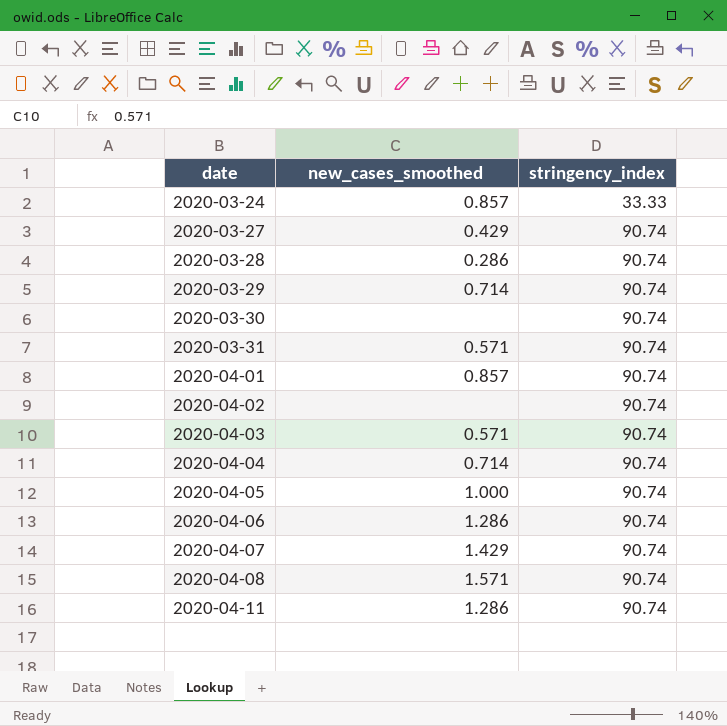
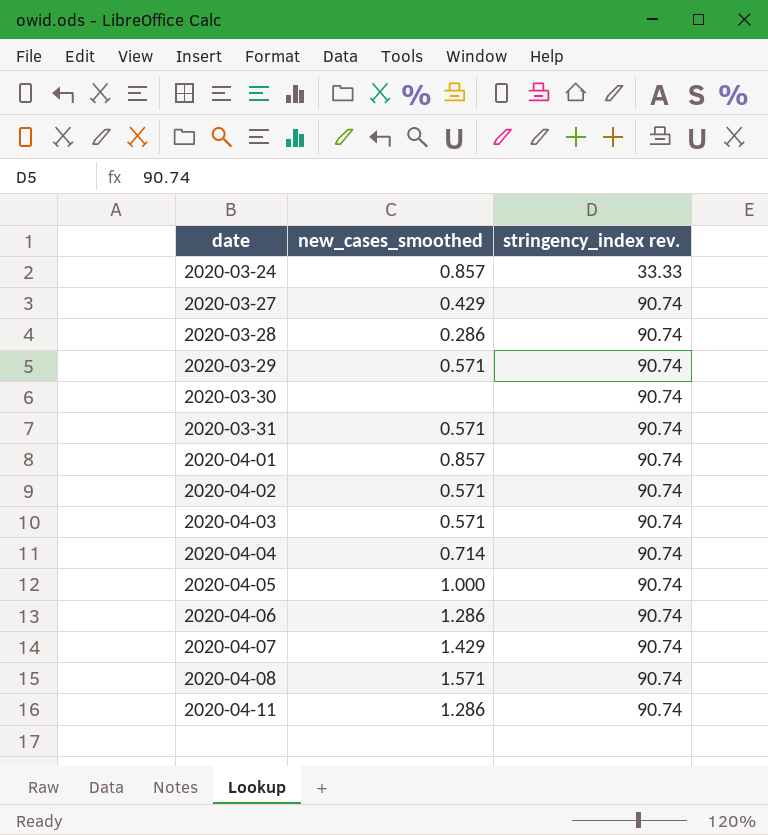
column name: stringency_index -> stringency_index rev.
2020-03-29 | new_cases_smoothed: 0.714 -> 0.571
2020-04-02 | new_cases_smoothed: none -> 0.571

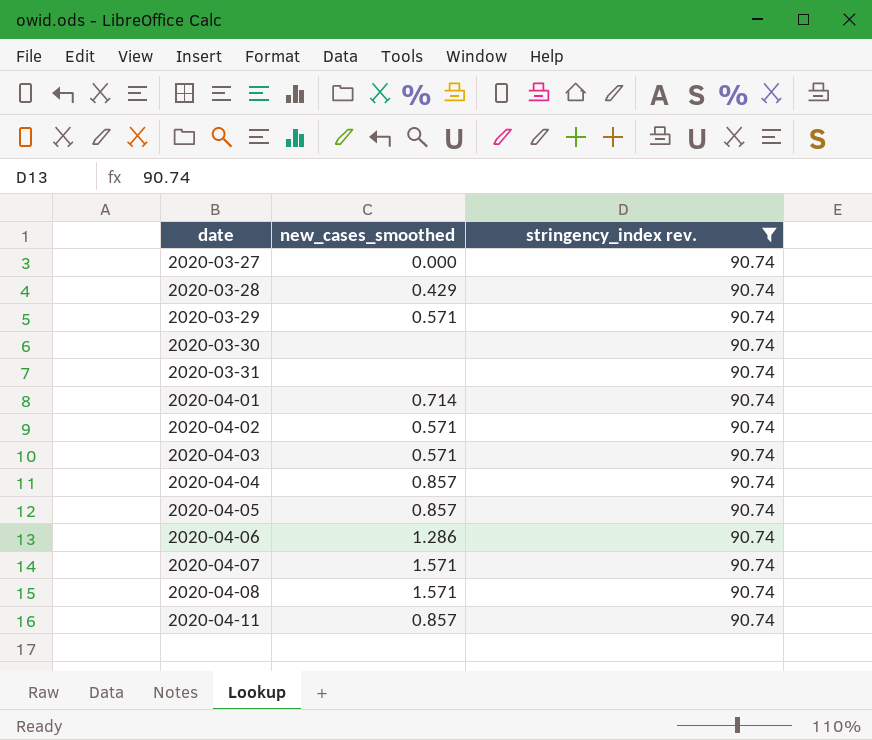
filter: none -> stringency_index rev. = 90.74
2020-03-27 | new_cases_smoothed: 0.429 -> 0.000
2020-03-28 | new_cases_smoothed: 0.286 -> 0.429
2020-03-31 | new_cases_smoothed: 0.571 -> none
2020-04-01 | new_cases_smoothed: 0.857 -> 0.714
2020-04-04 | new_cases_smoothed: 0.714 -> 0.857
2020-04-05 | new_cases_smoothed: 1.000 -> 0.857
2020-04-07 | new_cases_smoothed: 1.429 -> 1.571
2020-04-11 | new_cases_smoothed: 1.286 -> 0.857

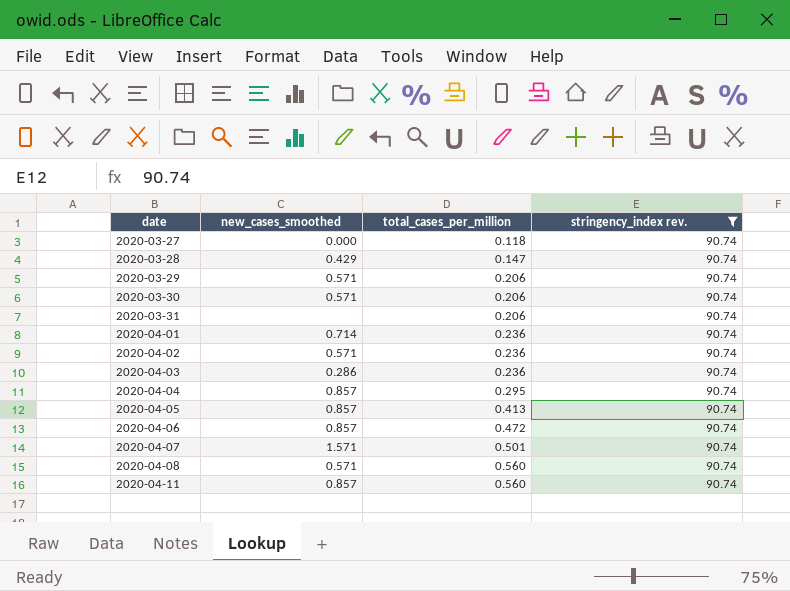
column total_cases_per_million | position: none -> 3
2020-03-30 | new_cases_smoothed: none -> 0.571
2020-04-03 | new_cases_smoothed: 0.571 -> 0.286
2020-04-06 | new_cases_smoothed: 1.286 -> 0.857
2020-04-08 | new_cases_smoothed: 1.571 -> 0.571

